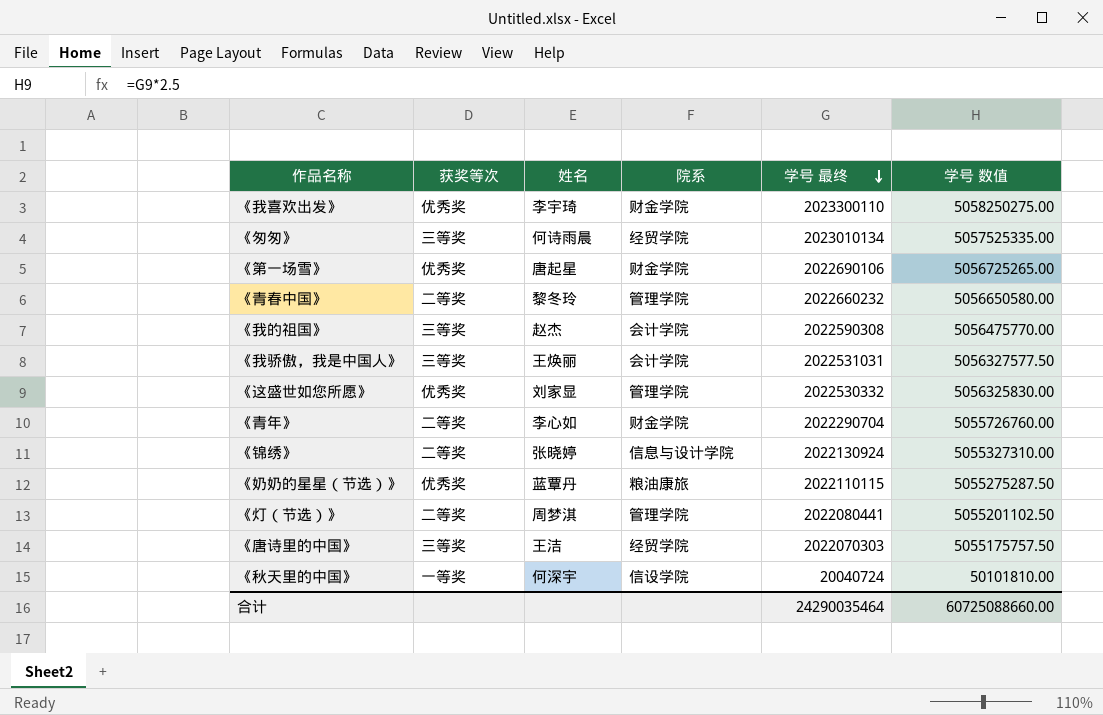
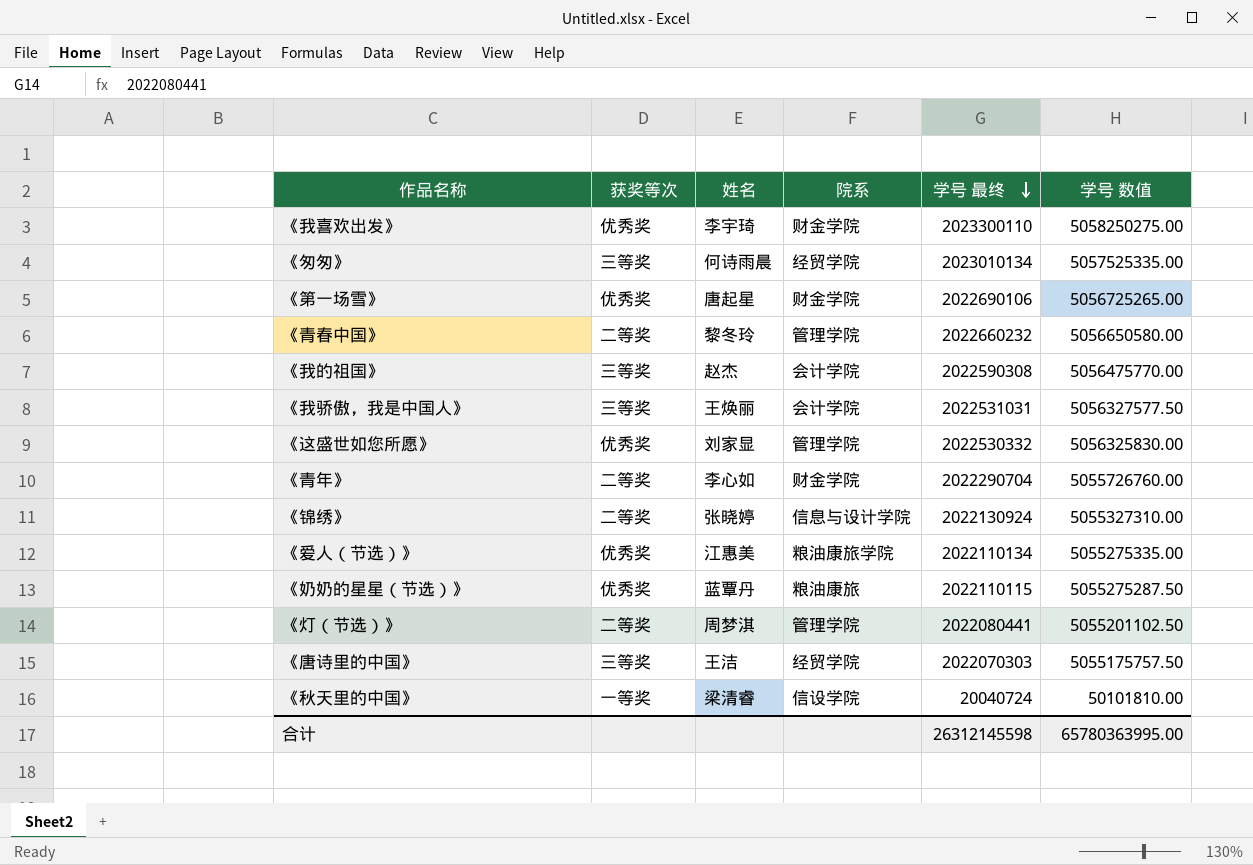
row 《爱人（节选）》: none -> 优秀奖 | 江惠美 | 粮油康旅学院 | 2022110134 | 5055275335.00
《秋天里的中国》 | 姓名: 何深宇 -> 梁清睿
合计 | 学号 最终: 24290035464 -> 26312145598
合计 | 学号 数值: 60725088660.00 -> 65780363995.00

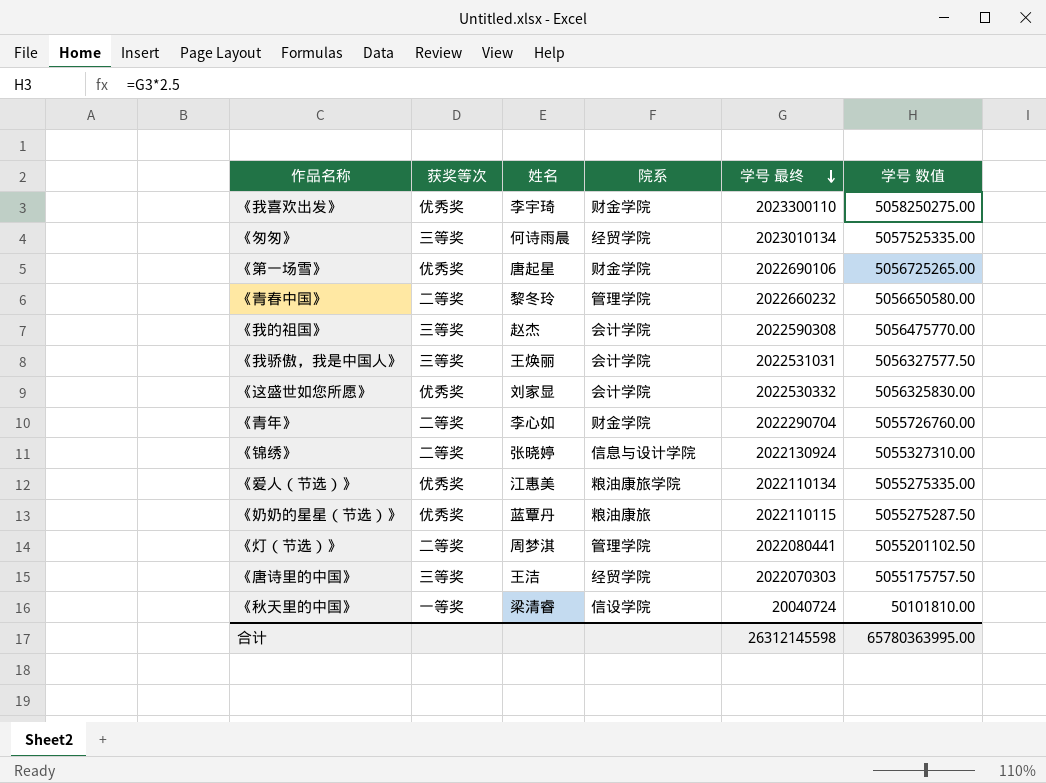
《这盛世如您所愿》 | 院系: 管理学院 -> 会计学院

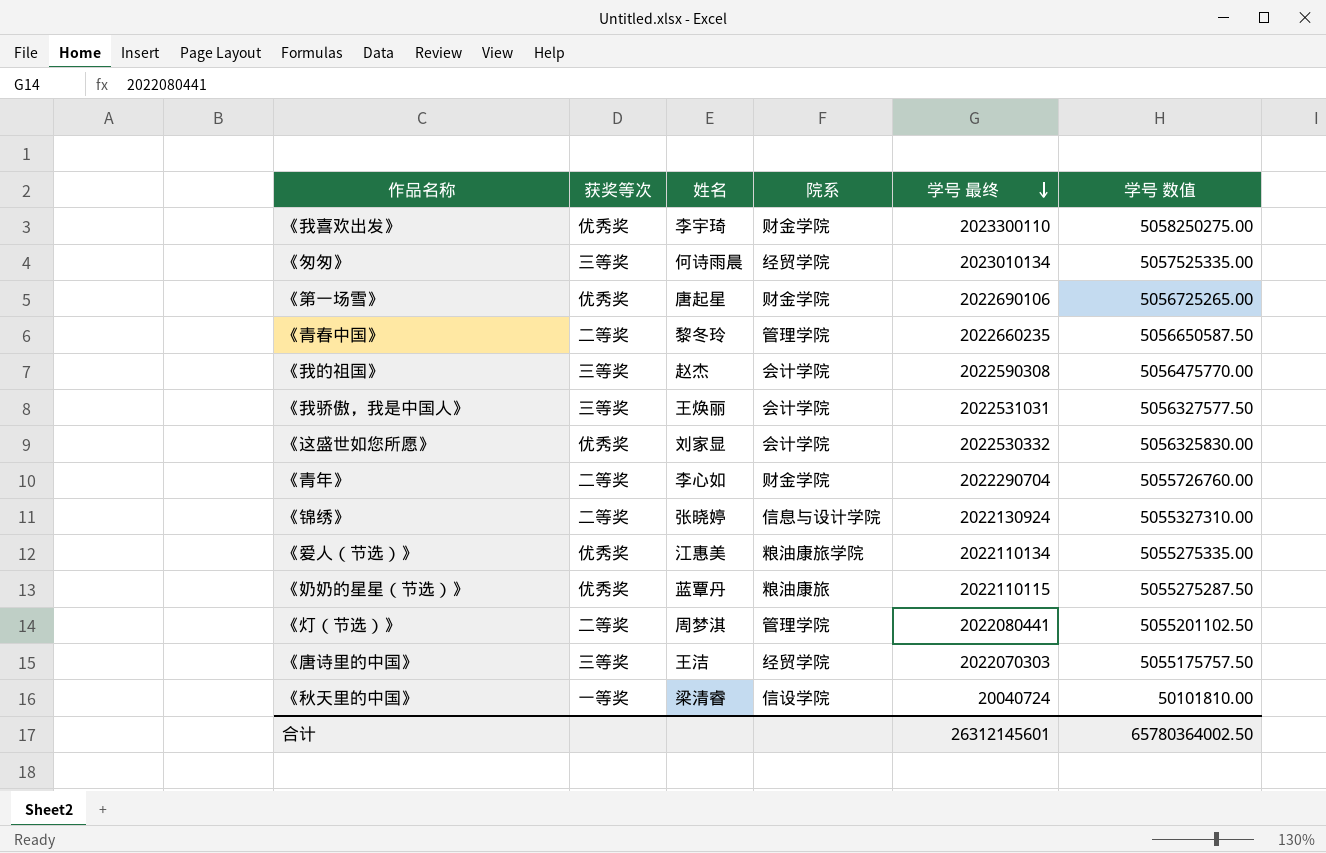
《青春中国》 | 学号 最终: 2022660232 -> 2022660235
《青春中国》 | 学号 数值: 5056650580.00 -> 5056650587.50
合计 | 学号 最终: 26312145598 -> 26312145601
合计 | 学号 数值: 65780363995.00 -> 65780364002.50

